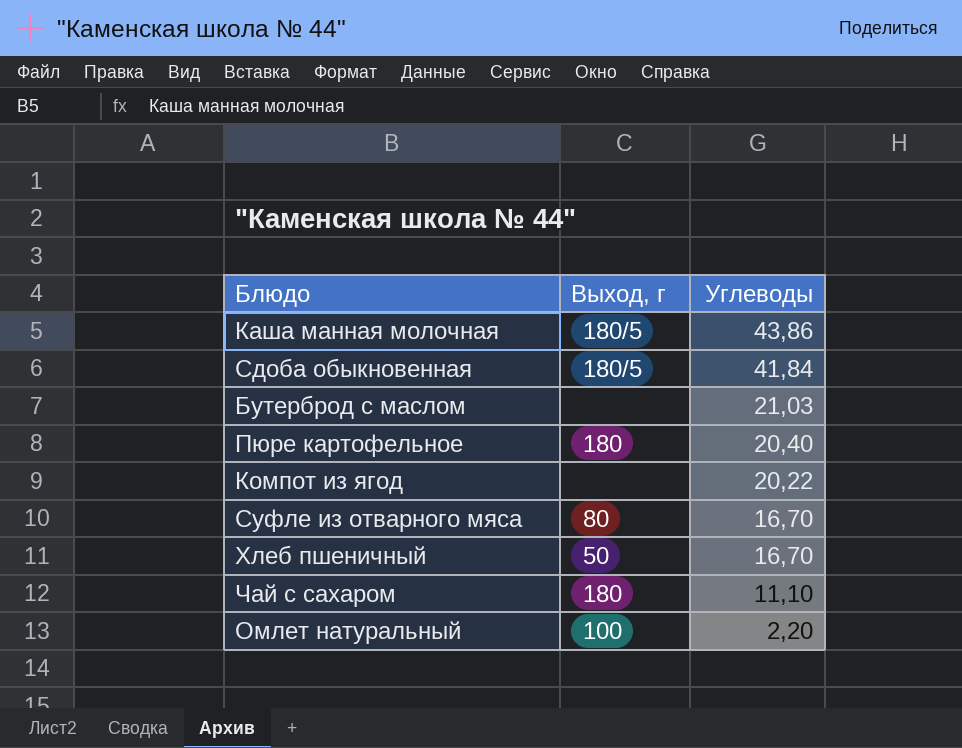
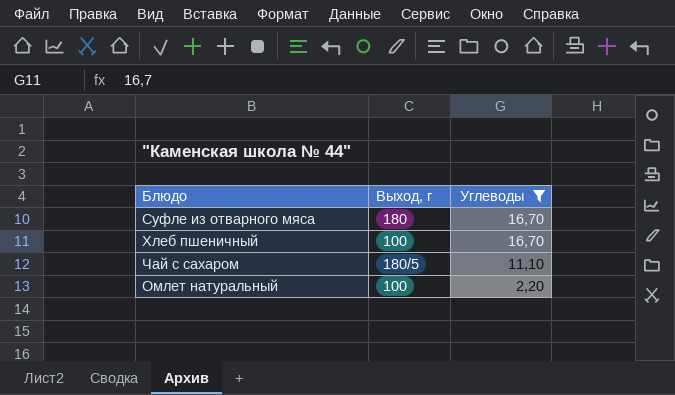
filter: none -> Углеводы <= 16,70
Суфле из отварного мяса | Выход, г: 80 -> 180
Хлеб пшеничный | Выход, г: 50 -> 100
Чай с сахаром | Выход, г: 180 -> 180/5

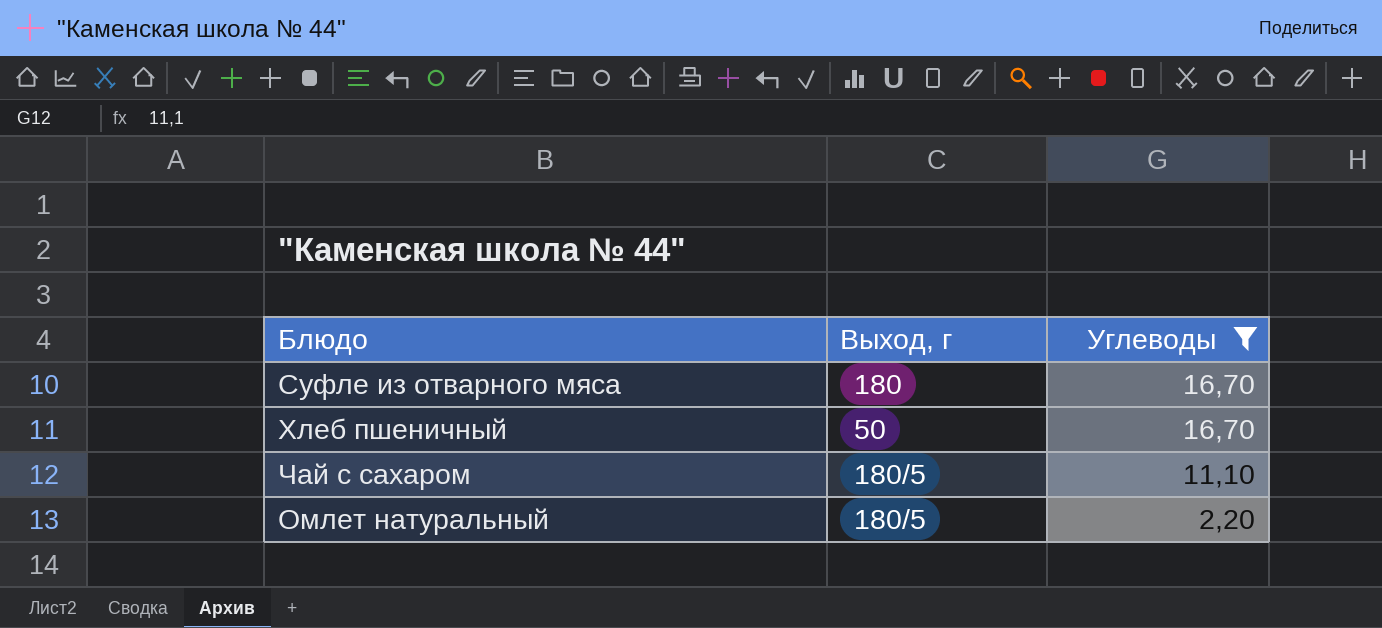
Хлеб пшеничный | Выход, г: 100 -> 50
Омлет натуральный | Выход, г: 100 -> 180/5

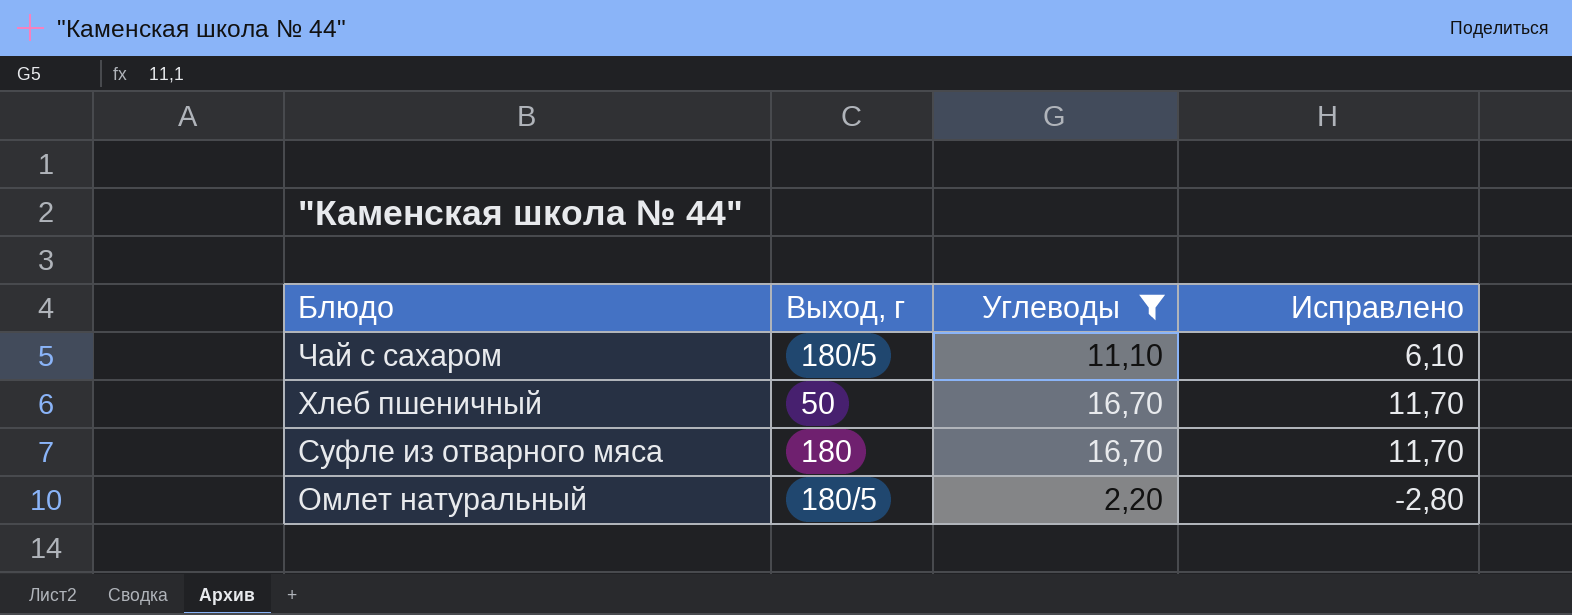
row order: Углеводы descending -> Блюдо descending
column Исправлено | formula: none -> [Углеводы] - 5

